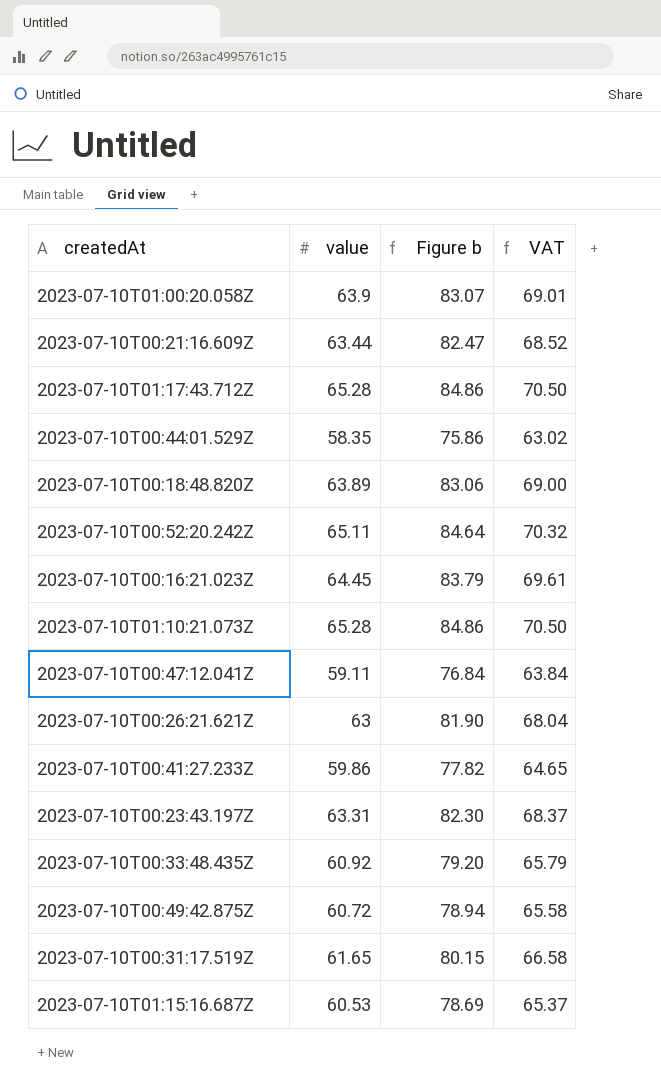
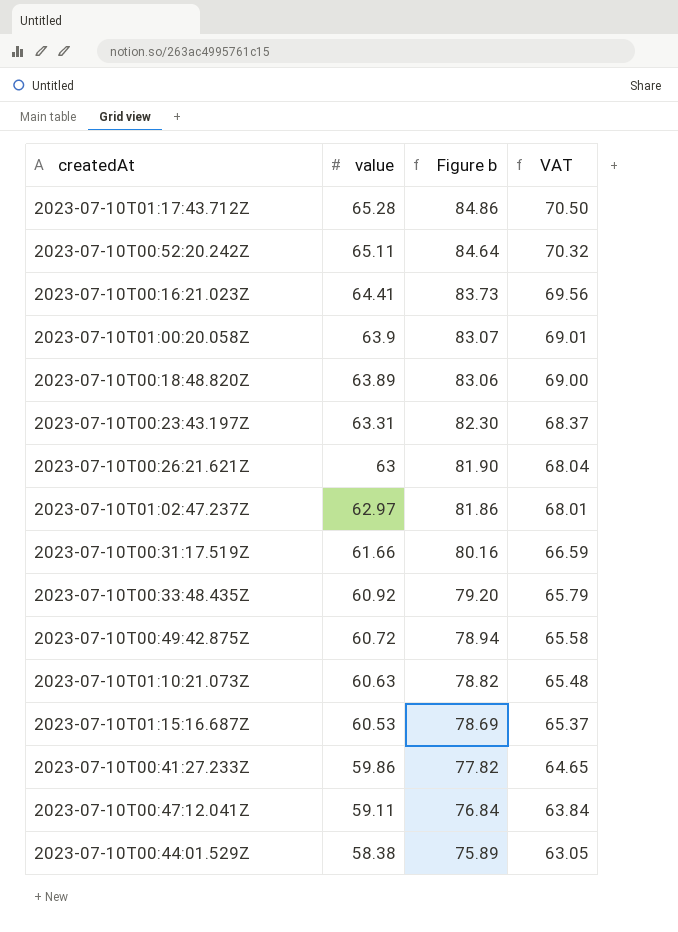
row order: none -> value descending
row 2023-07-10T00:21:16.609Z: 63.44 | 82.47 | 68.52 -> none
2023-07-10T00:16:21.023Z | value: 64.45 -> 64.41
2023-07-10T00:16:21.023Z | Figure b: 83.79 -> 83.73
2023-07-10T00:16:21.023Z | VAT: 69.61 -> 69.56
row 2023-07-10T01:02:47.237Z: none -> 62.97 | 81.86 | 68.01
2023-07-10T00:31:17.519Z | value: 61.65 -> 61.66
2023-07-10T00:31:17.519Z | Figure b: 80.15 -> 80.16
2023-07-10T00:31:17.519Z | VAT: 66.58 -> 66.59
2023-07-10T01:10:21.073Z | value: 65.28 -> 60.63
2023-07-10T01:10:21.073Z | Figure b: 84.86 -> 78.82
2023-07-10T01:10:21.073Z | VAT: 70.50 -> 65.48
2023-07-10T00:44:01.529Z | value: 58.35 -> 58.38
2023-07-10T00:44:01.529Z | Figure b: 75.86 -> 75.89
2023-07-10T00:44:01.529Z | VAT: 63.02 -> 63.05

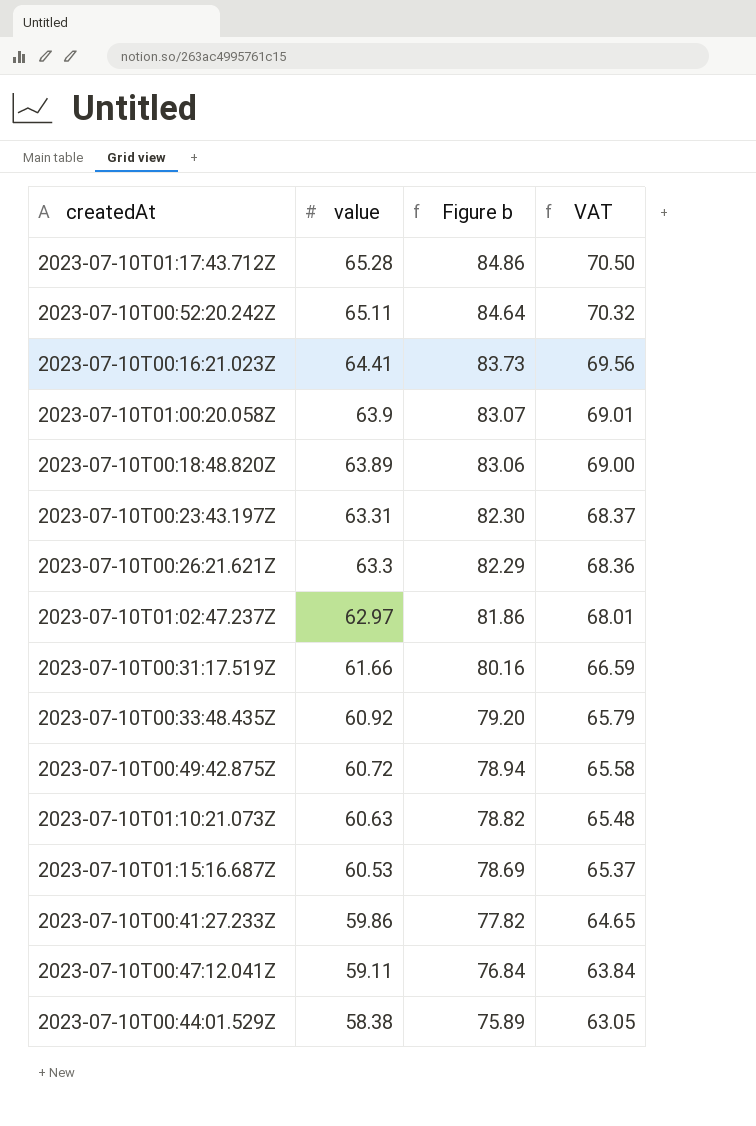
2023-07-10T00:26:21.621Z | value: 63 -> 63.3
2023-07-10T00:26:21.621Z | Figure b: 81.90 -> 82.29
2023-07-10T00:26:21.621Z | VAT: 68.04 -> 68.36

